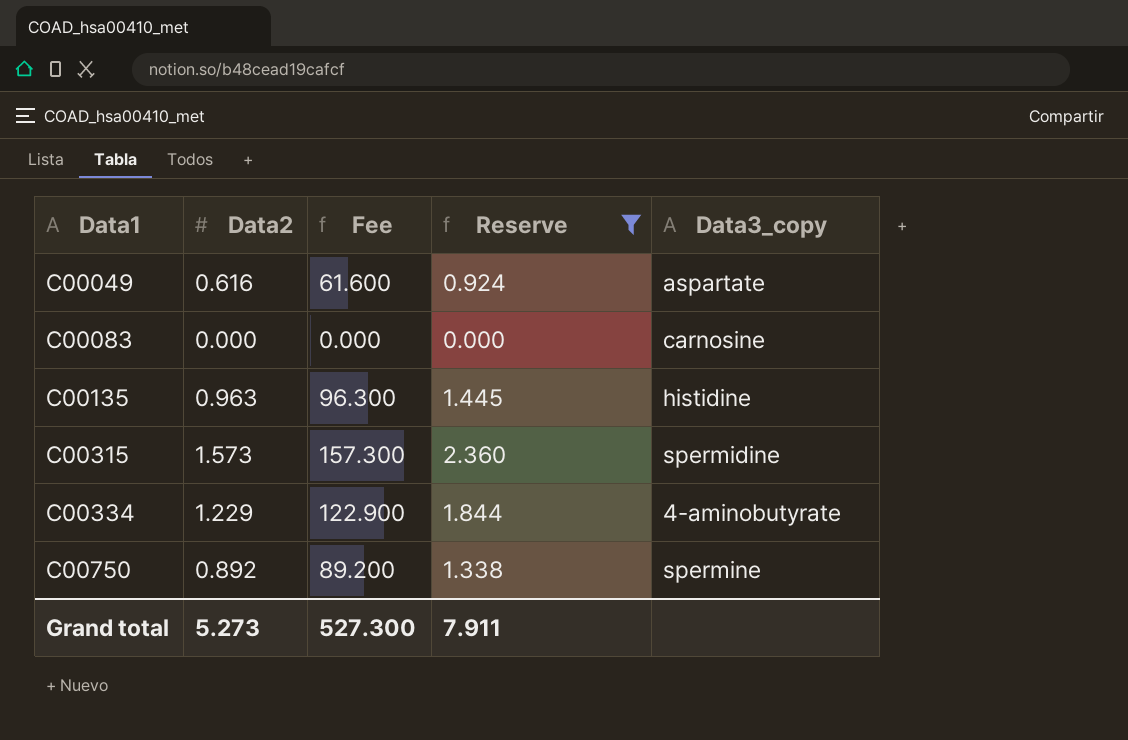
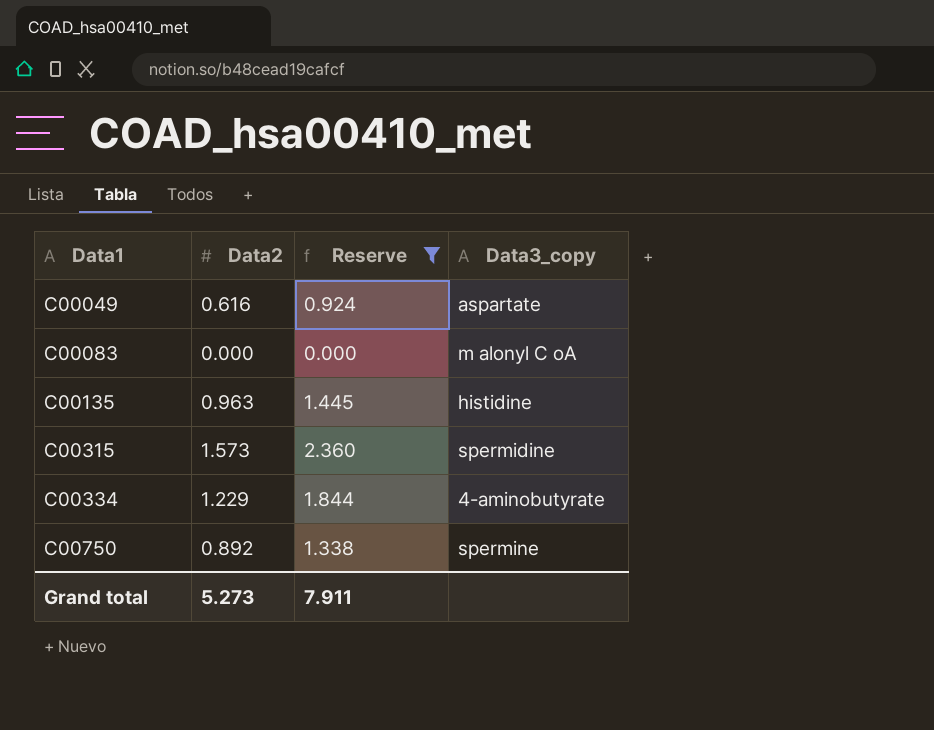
column Fee | formula: [Data2] * 100 -> none
C00083 | Data3_copy: carnosine -> m alonyl C oA

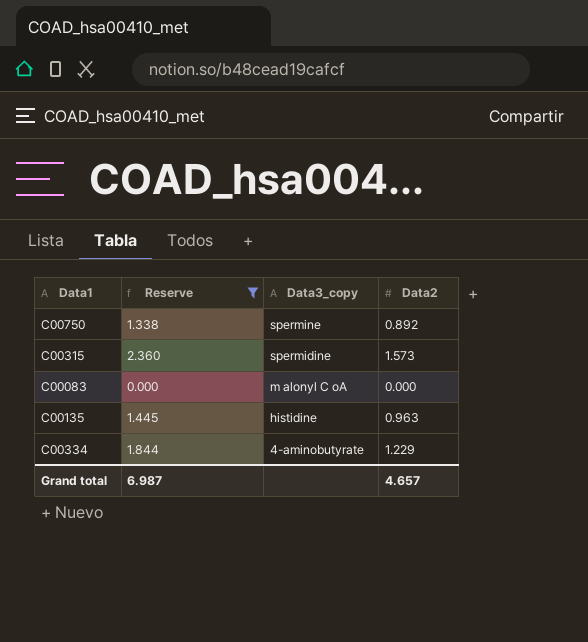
row order: Data1 ascending -> Data3_copy descending
column Data2 | position: 2 -> 4
row C00049: 0.616 | 0.924 | aspartate -> none
Grand total | Reserve: 7.911 -> 6.987
Grand total | Data2: 5.273 -> 4.657

